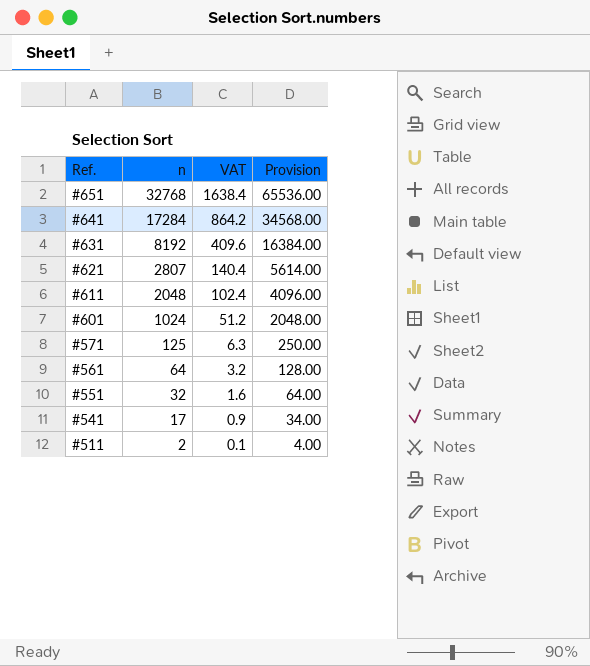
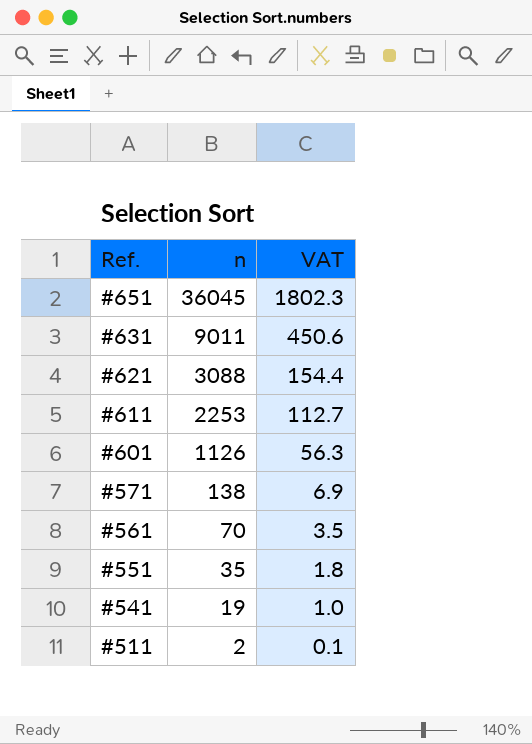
column Provision | formula: [n] * 2 -> none
row #641: 17284 | 864.2 | 34568.00 -> none
#651 | n: 32768 -> 36045
#651 | VAT: 1638.4 -> 1802.3
#631 | n: 8192 -> 9011
#631 | VAT: 409.6 -> 450.6
#621 | n: 2807 -> 3088
#621 | VAT: 140.4 -> 154.4
#611 | n: 2048 -> 2253
#611 | VAT: 102.4 -> 112.7
#601 | n: 1024 -> 1126
#601 | VAT: 51.2 -> 56.3
#571 | n: 125 -> 138
#571 | VAT: 6.3 -> 6.9
#561 | n: 64 -> 70
#561 | VAT: 3.2 -> 3.5
#551 | n: 32 -> 35
#551 | VAT: 1.6 -> 1.8
#541 | n: 17 -> 19
#541 | VAT: 0.9 -> 1.0

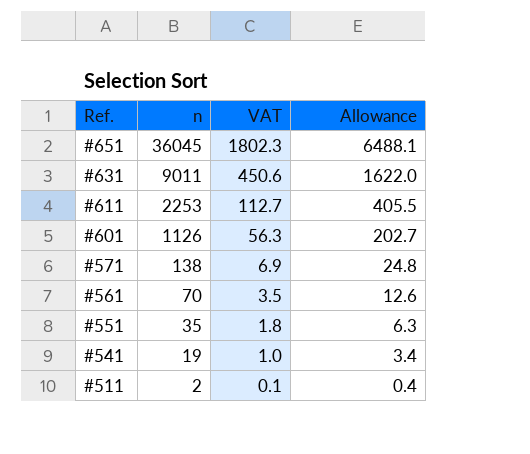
column Allowance | formula: none -> [n] * 0.18
row #621: 3088 | 154.4 -> none

